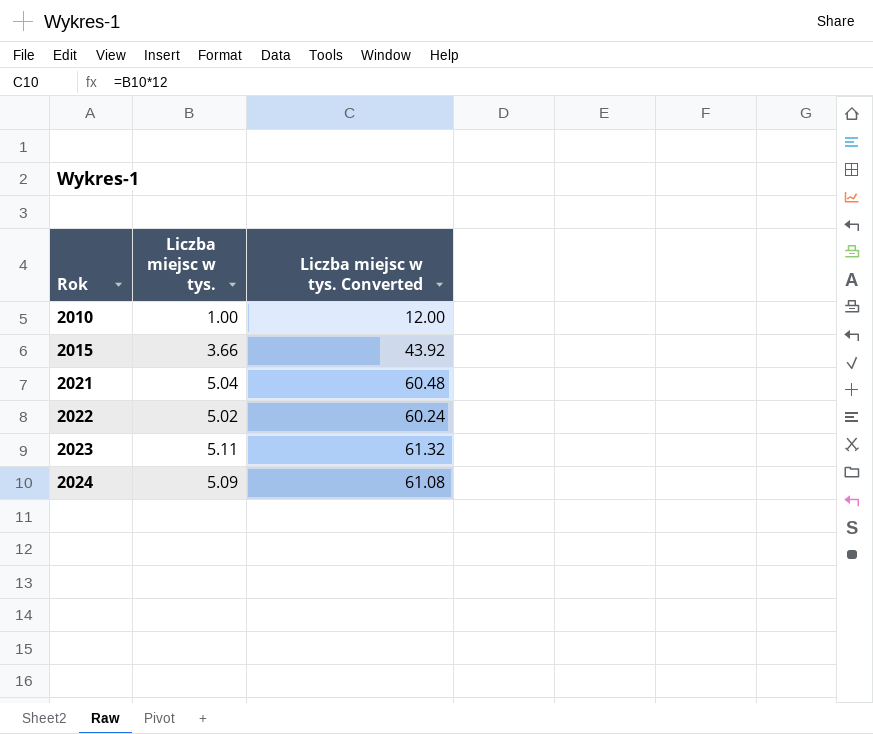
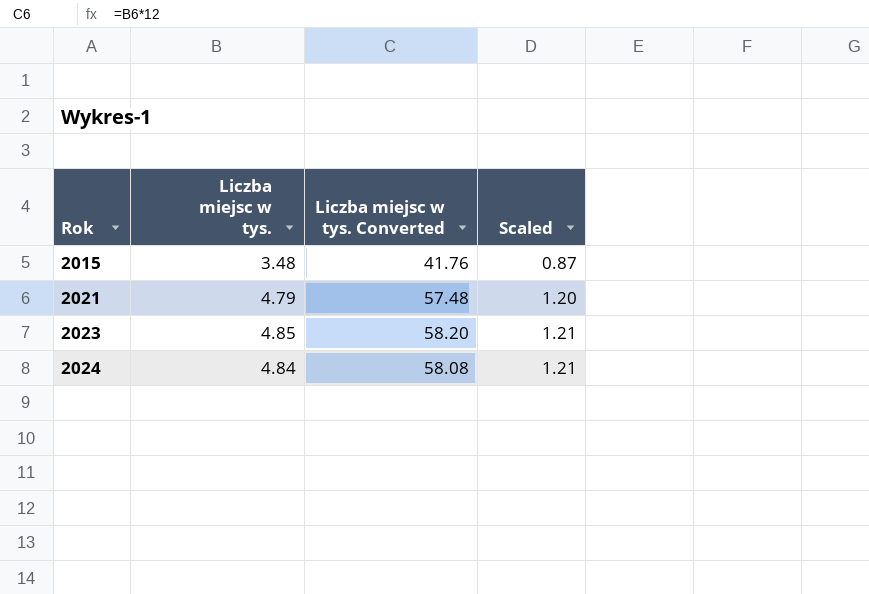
column Scaled | formula: none -> [Liczba miejsc w tys.] * 0.25
row 2010: 1.00 | 12.00 -> none
row 2022: 5.02 | 60.24 -> none
2015 | Liczba miejsc w tys.: 3.66 -> 3.48
2015 | Liczba miejsc w tys. Converted: 43.92 -> 41.76
2021 | Liczba miejsc w tys.: 5.04 -> 4.79
2021 | Liczba miejsc w tys. Converted: 60.48 -> 57.48
2023 | Liczba miejsc w tys.: 5.11 -> 4.85
2023 | Liczba miejsc w tys. Converted: 61.32 -> 58.20
2024 | Liczba miejsc w tys.: 5.09 -> 4.84
2024 | Liczba miejsc w tys. Converted: 61.08 -> 58.08

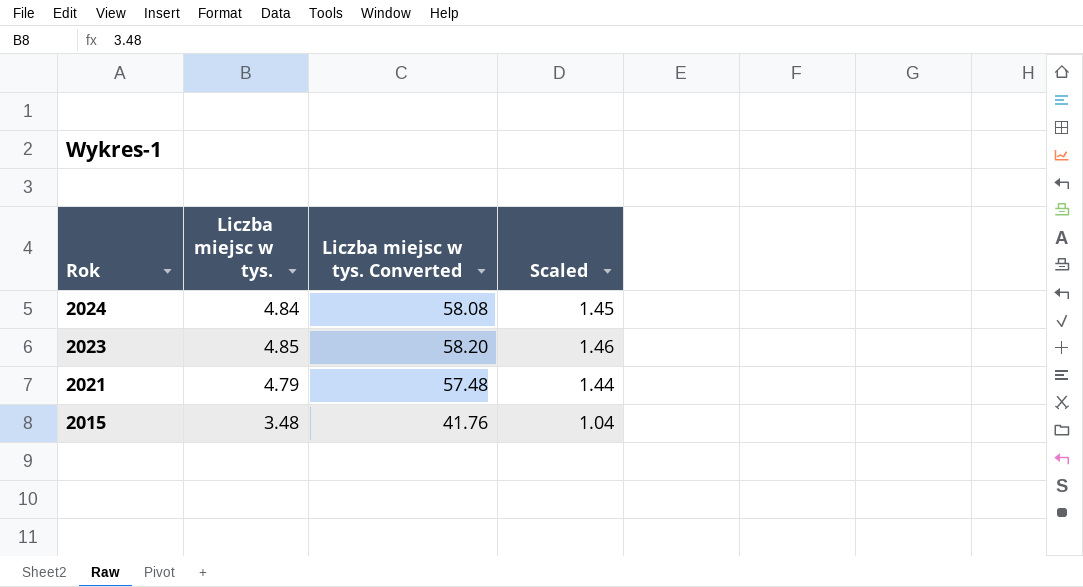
row order: Rok ascending -> Rok descending
column Scaled | formula: [Liczba miejsc w tys.] * 0.25 -> [Liczba miejsc w tys.] * 0.3

